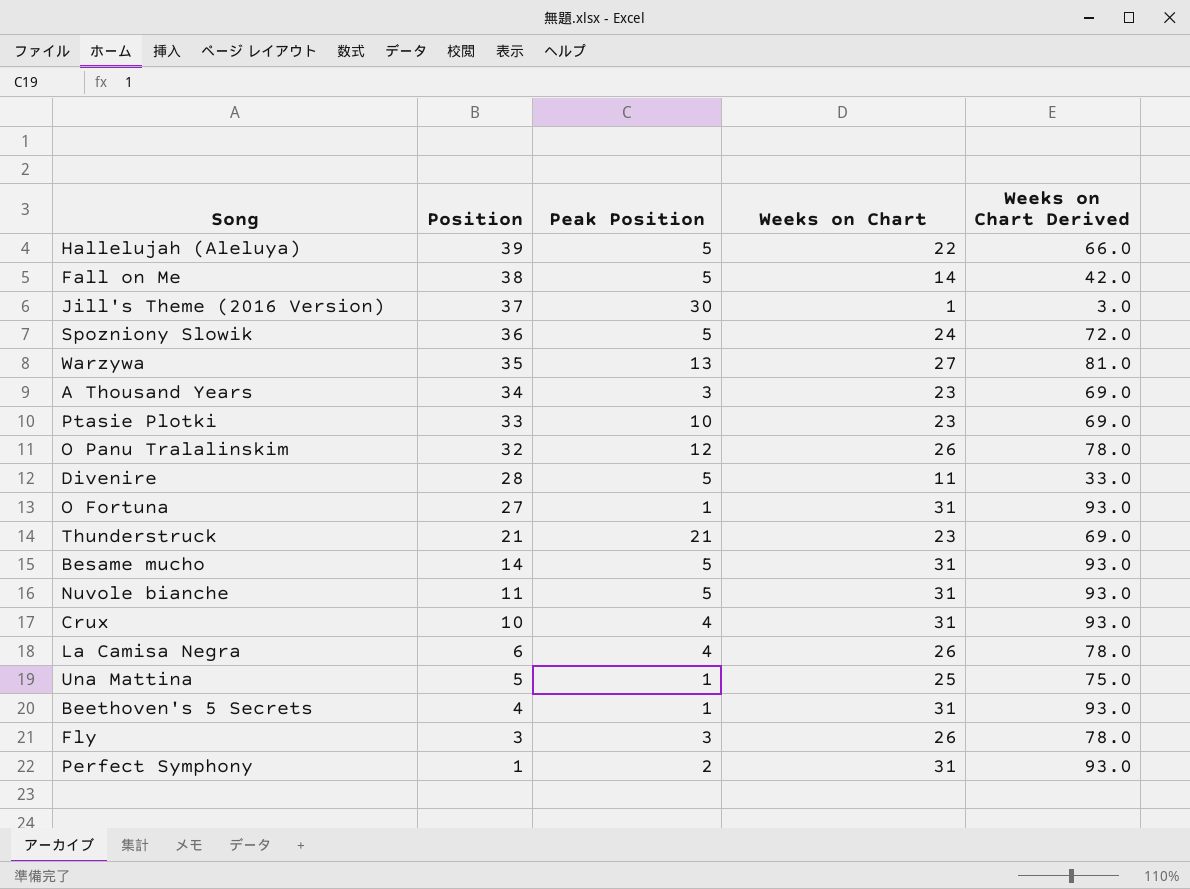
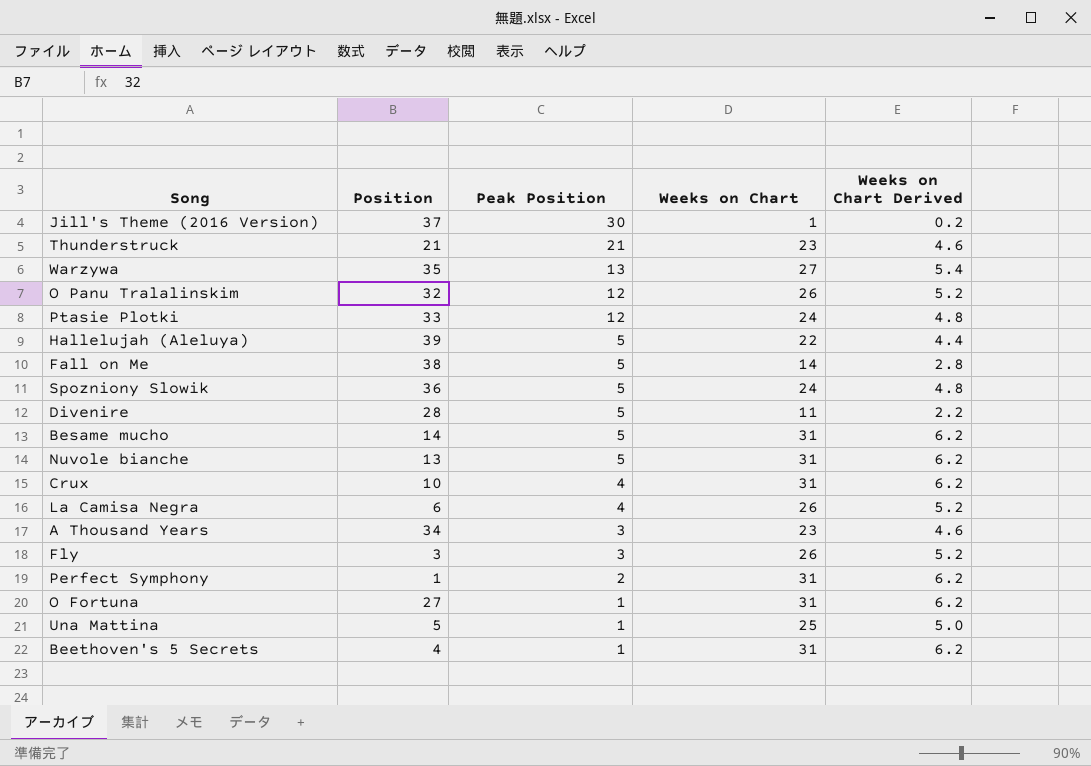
row order: Position descending -> Peak Position descending
column Weeks on Chart Derived | formula: [Weeks on Chart] * 3 -> [Weeks on Chart] * 0.2
Ptasie Plotki | Peak Position: 10 -> 12
Ptasie Plotki | Weeks on Chart: 23 -> 24
Nuvole bianche | Position: 11 -> 13

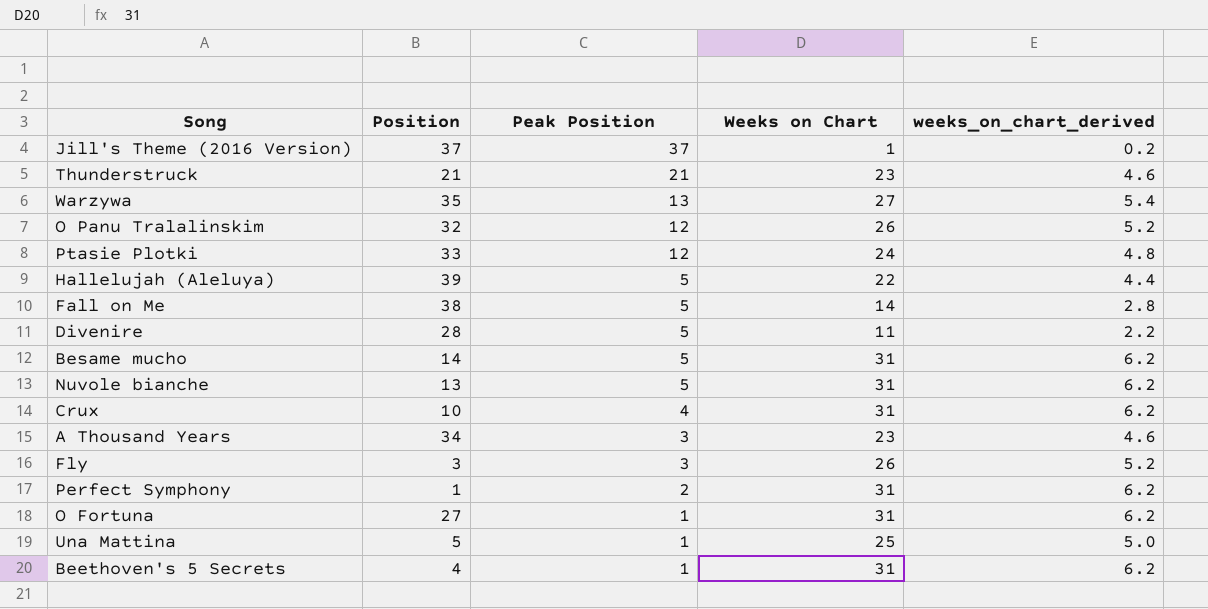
column name: Weeks on Chart Derived -> weeks_on_chart_derived
row Spozniony Slowik: 36 | 5 | 24 | 4.8 -> none
row La Camisa Negra: 6 | 4 | 26 | 5.2 -> none
Jill's Theme (2016 Version) | Peak Position: 30 -> 37

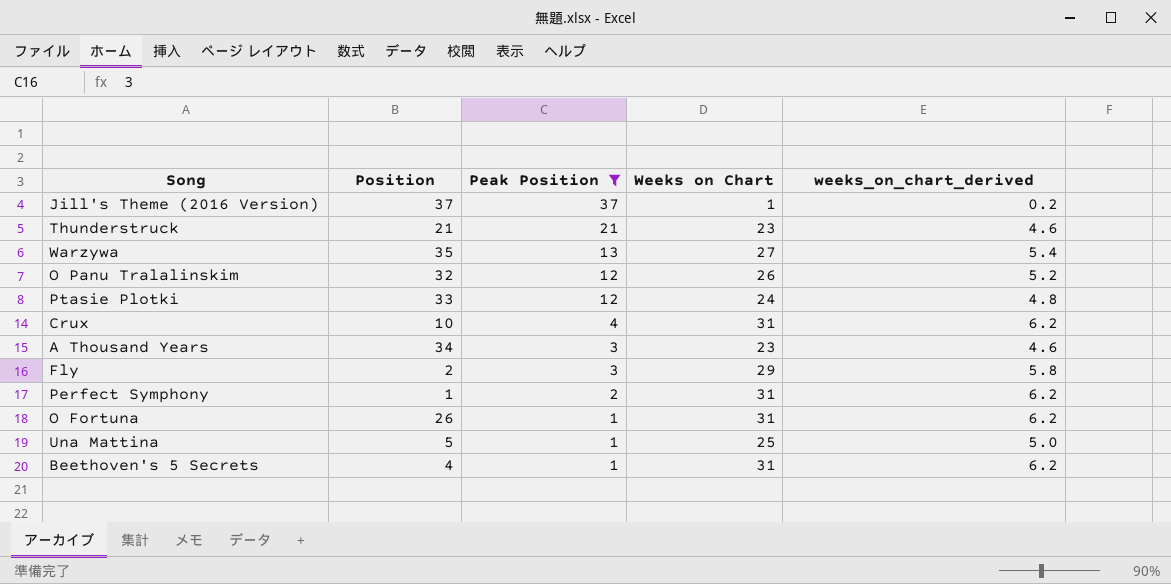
filter: none -> Peak Position != 5
Fly | Position: 3 -> 2
Fly | Weeks on Chart: 26 -> 29
Fly | weeks_on_chart_derived: 5.2 -> 5.8
O Fortuna | Position: 27 -> 26

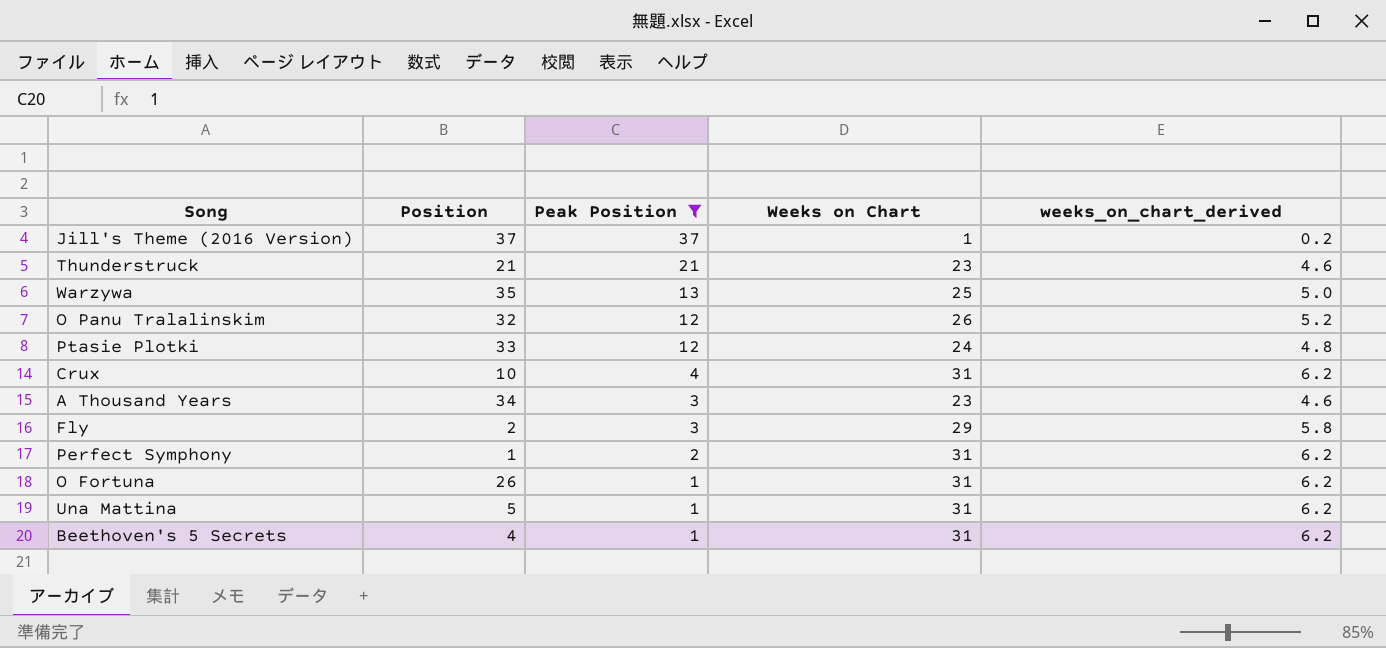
Warzywa | Weeks on Chart: 27 -> 25
Warzywa | weeks_on_chart_derived: 5.4 -> 5.0
Una Mattina | Weeks on Chart: 25 -> 31
Una Mattina | weeks_on_chart_derived: 5.0 -> 6.2

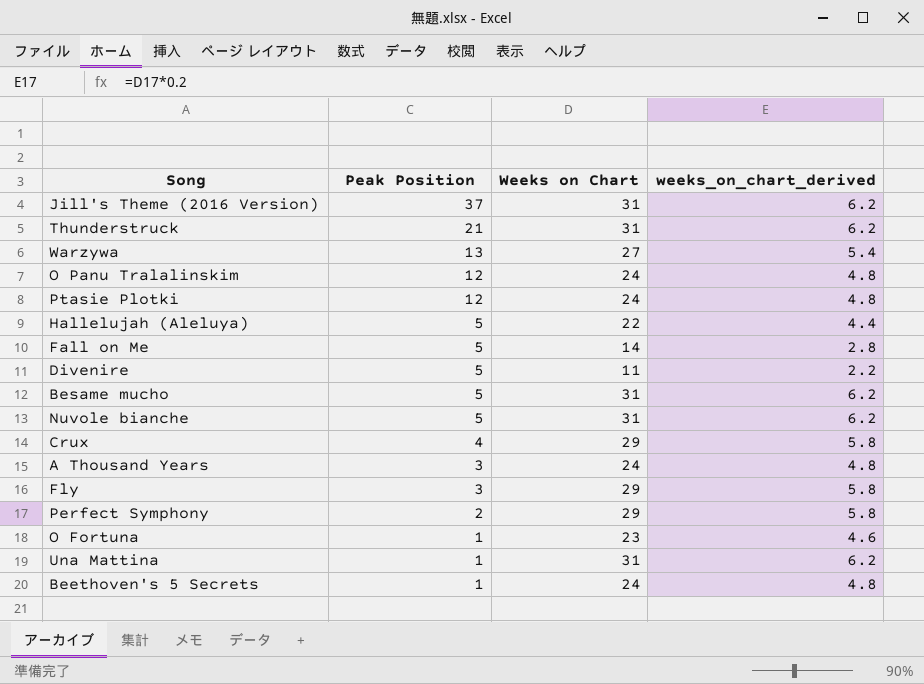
filter: Peak Position != 5 -> none
column Position | position: 2 -> none
Jill's Theme (2016 Version) | Weeks on Chart: 1 -> 31
Jill's Theme (2016 Version) | weeks_on_chart_derived: 0.2 -> 6.2
Thunderstruck | Weeks on Chart: 23 -> 31
Thunderstruck | weeks_on_chart_derived: 4.6 -> 6.2
Warzywa | Weeks on Chart: 25 -> 27
Warzywa | weeks_on_chart_derived: 5.0 -> 5.4
O Panu Tralalinskim | Weeks on Chart: 26 -> 24
O Panu Tralalinskim | weeks_on_chart_derived: 5.2 -> 4.8
Crux | Weeks on Chart: 31 -> 29
Crux | weeks_on_chart_derived: 6.2 -> 5.8
A Thousand Years | Weeks on Chart: 23 -> 24
A Thousand Years | weeks_on_chart_derived: 4.6 -> 4.8
Perfect Symphony | Weeks on Chart: 31 -> 29
Perfect Symphony | weeks_on_chart_derived: 6.2 -> 5.8
O Fortuna | Weeks on Chart: 31 -> 23
O Fortuna | weeks_on_chart_derived: 6.2 -> 4.6
Beethoven's 5 Secrets | Weeks on Chart: 31 -> 24
Beethoven's 5 Secrets | weeks_on_chart_derived: 6.2 -> 4.8

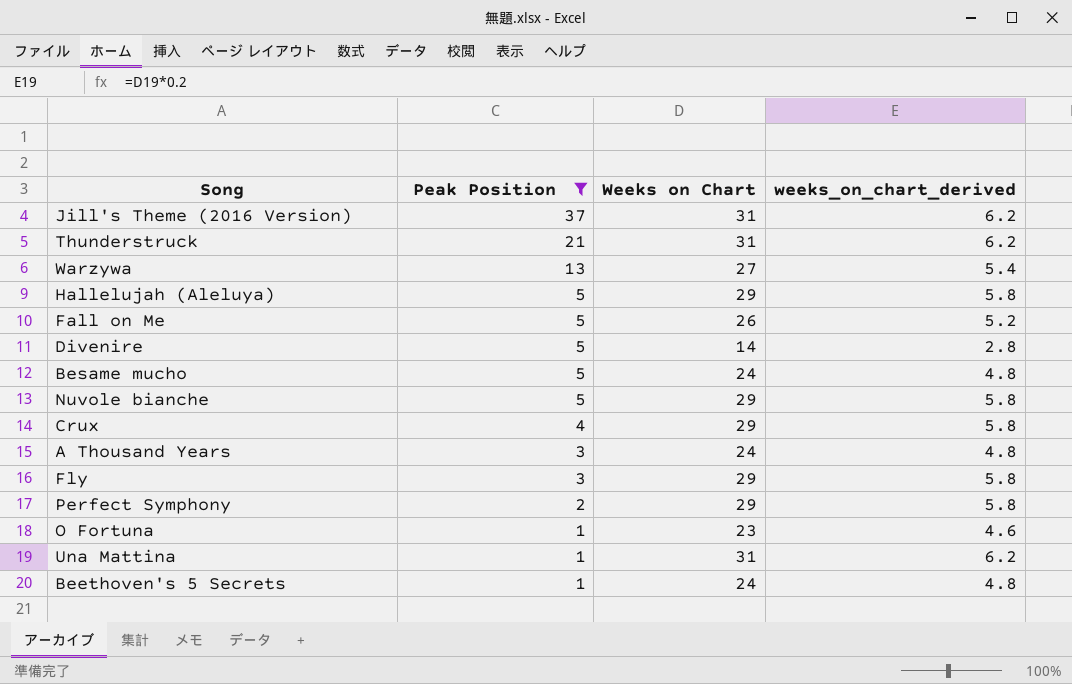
filter: none -> Peak Position != 12
Hallelujah (Aleluya) | Weeks on Chart: 22 -> 29
Hallelujah (Aleluya) | weeks_on_chart_derived: 4.4 -> 5.8
Fall on Me | Weeks on Chart: 14 -> 26
Fall on Me | weeks_on_chart_derived: 2.8 -> 5.2
Divenire | Weeks on Chart: 11 -> 14
Divenire | weeks_on_chart_derived: 2.2 -> 2.8
Besame mucho | Weeks on Chart: 31 -> 24
Besame mucho | weeks_on_chart_derived: 6.2 -> 4.8
Nuvole bianche | Weeks on Chart: 31 -> 29
Nuvole bianche | weeks_on_chart_derived: 6.2 -> 5.8

